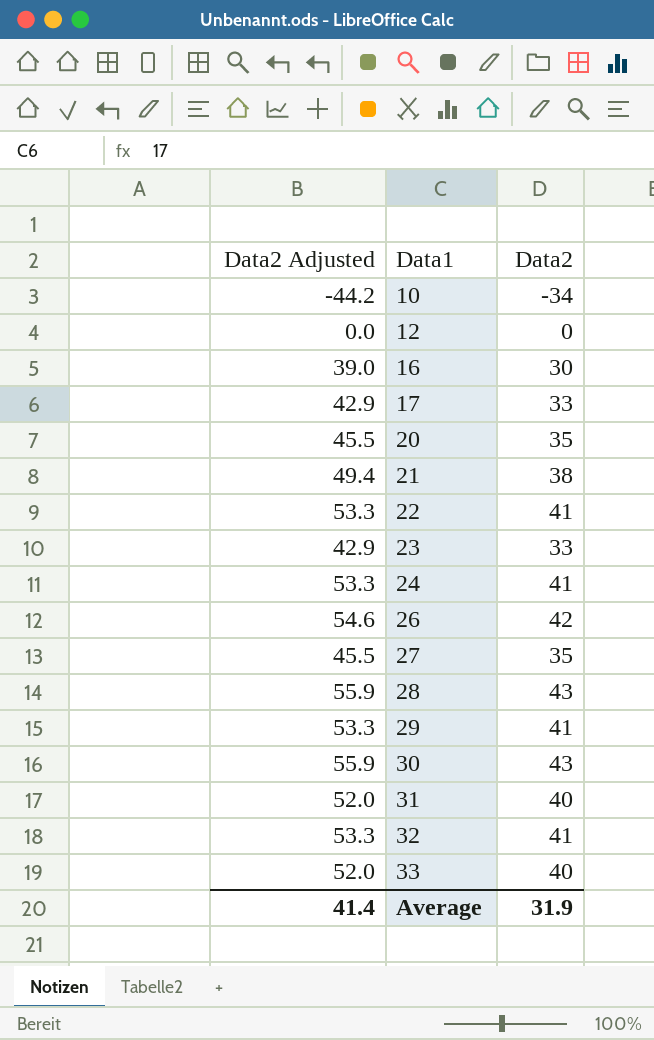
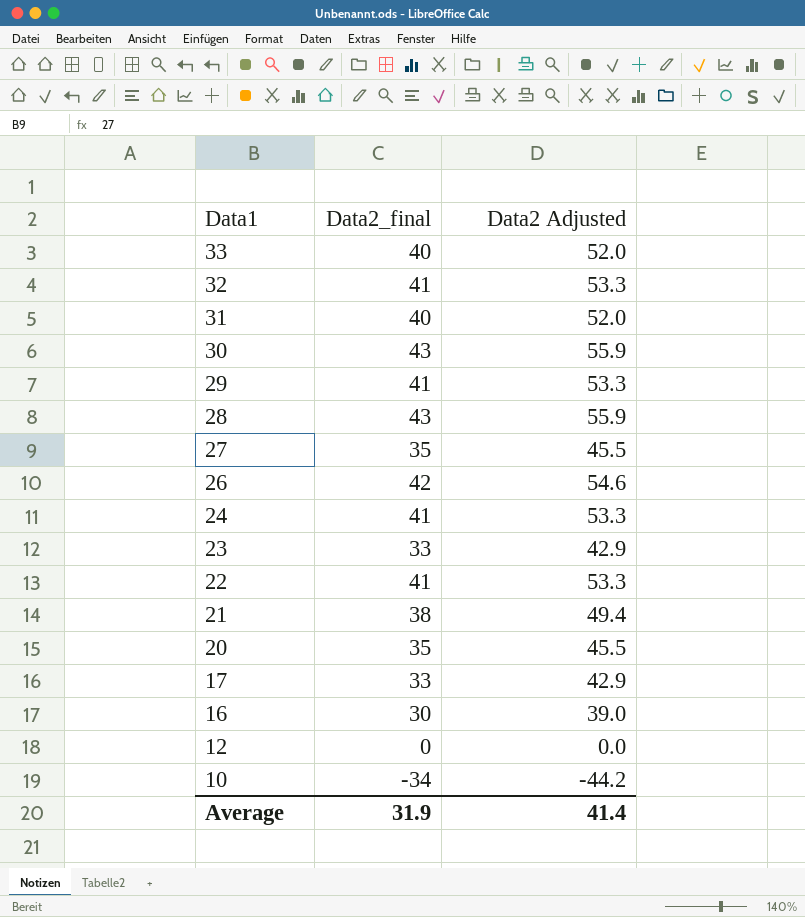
row order: Data1 ascending -> Data1 descending
column name: Data2 -> Data2_final
column Data2 Adjusted | position: 1 -> 3

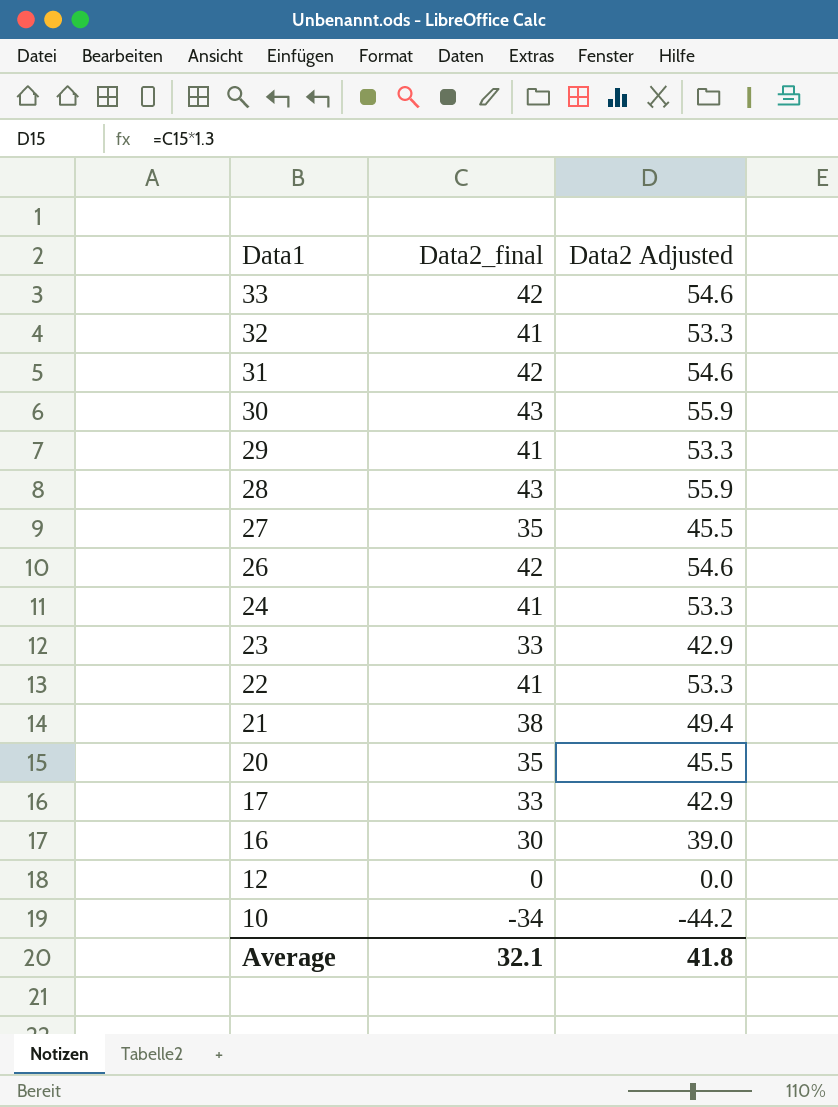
33 | Data2_final: 40 -> 42
33 | Data2 Adjusted: 52.0 -> 54.6
31 | Data2_final: 40 -> 42
31 | Data2 Adjusted: 52.0 -> 54.6
Average | Data2_final: 31.9 -> 32.1
Average | Data2 Adjusted: 41.4 -> 41.8

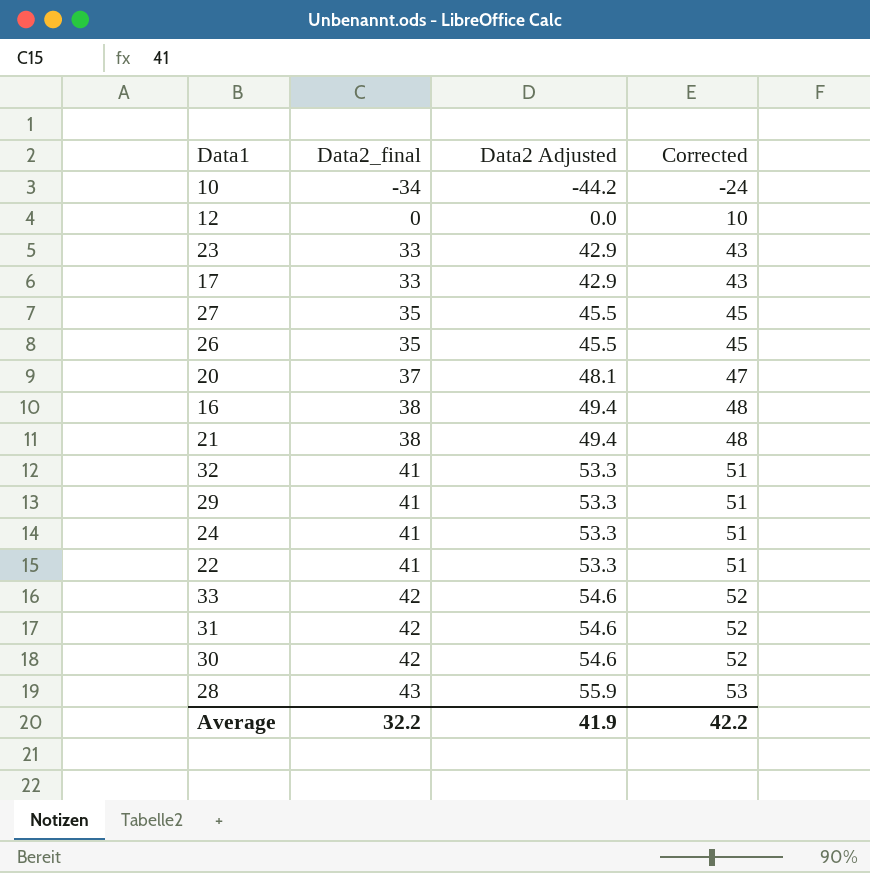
row order: Data1 descending -> Data2_final ascending
column Corrected | formula: none -> [Data2_final] + 10
26 | Data2_final: 42 -> 35
26 | Data2 Adjusted: 54.6 -> 45.5
20 | Data2_final: 35 -> 37
20 | Data2 Adjusted: 45.5 -> 48.1
16 | Data2_final: 30 -> 38
16 | Data2 Adjusted: 39.0 -> 49.4
30 | Data2_final: 43 -> 42
30 | Data2 Adjusted: 55.9 -> 54.6
Average | Data2_final: 32.1 -> 32.2
Average | Data2 Adjusted: 41.8 -> 41.9

